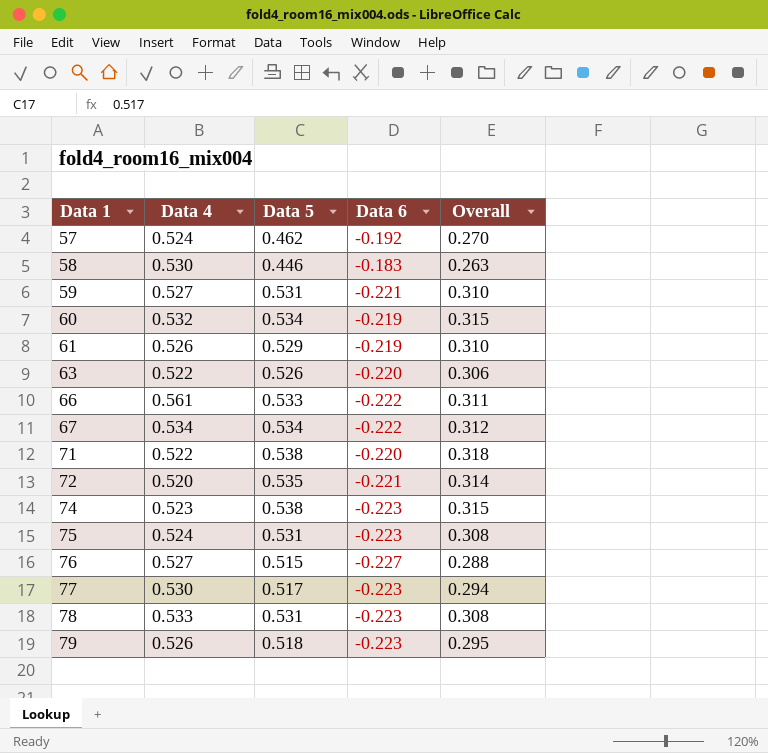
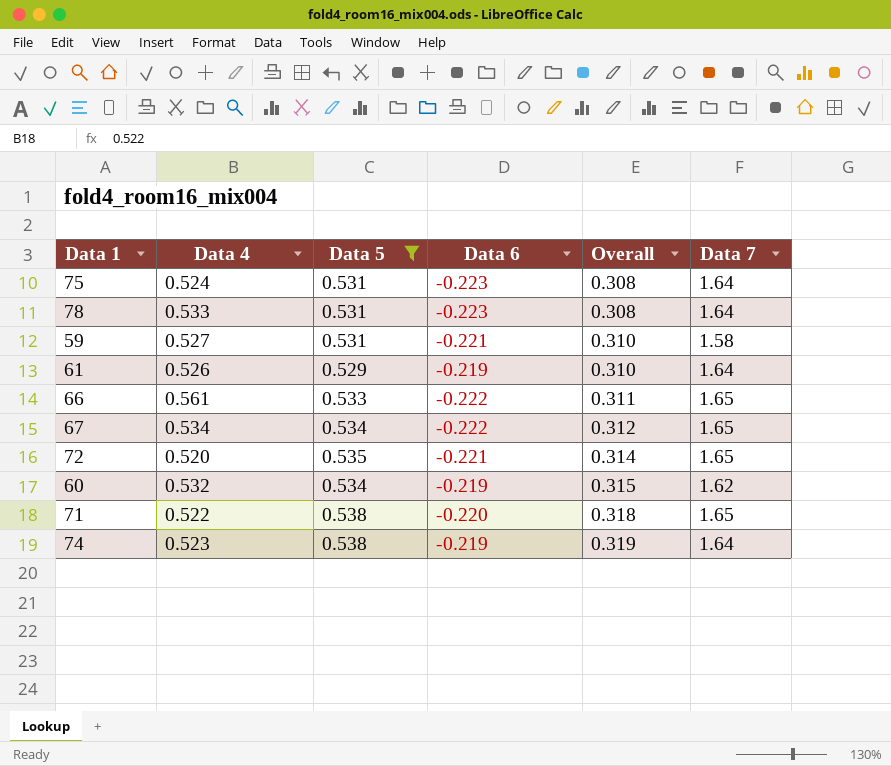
filter: none -> Data 5 >= 0.529
row order: Data 1 ascending -> Overall ascending
column Data 7 | position: none -> 6
74 | Data 6: -0.223 -> -0.219
74 | Overall: 0.315 -> 0.319

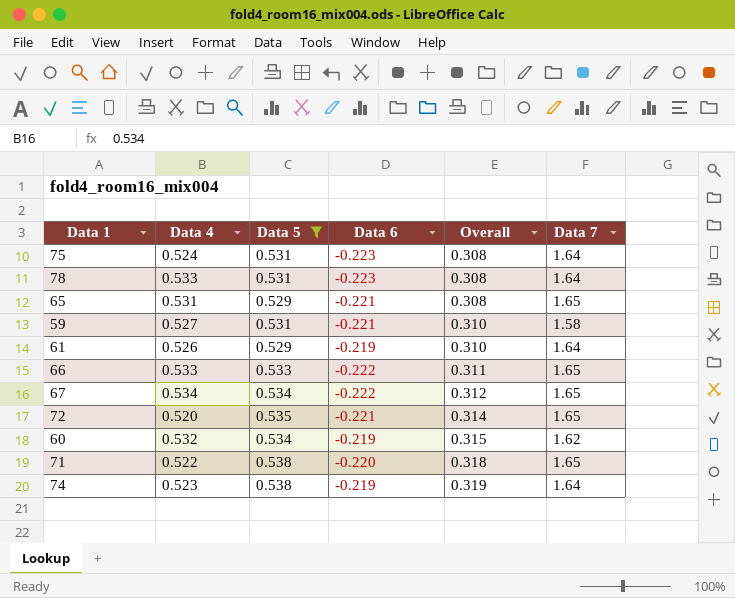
row 65: none -> 0.531 | 0.529 | -0.221 | 0.308 | 1.65
66 | Data 4: 0.561 -> 0.533

